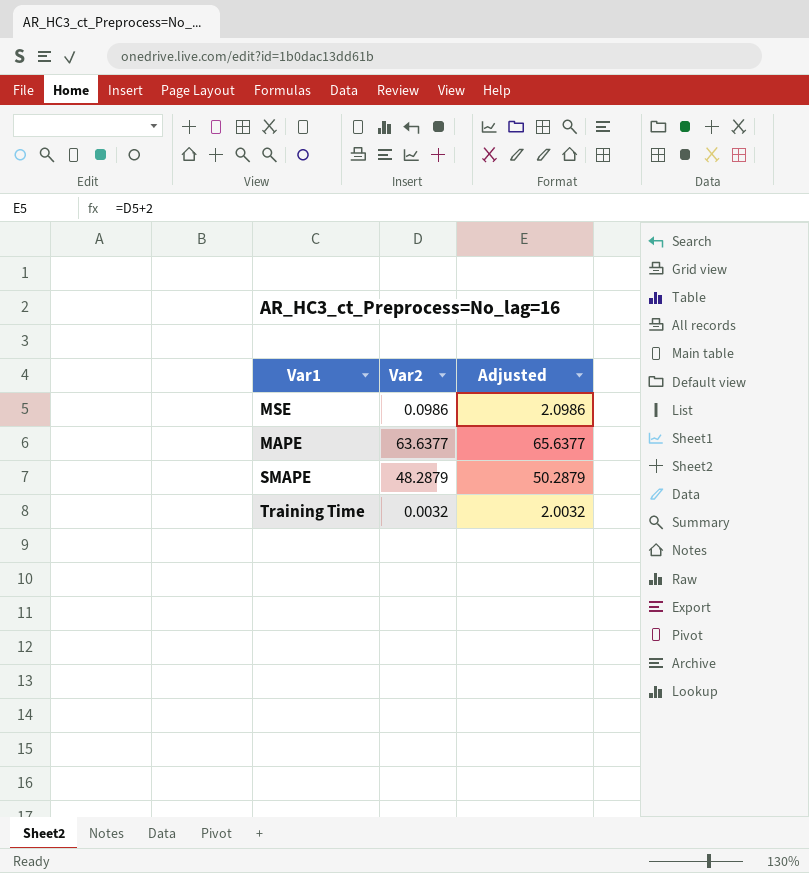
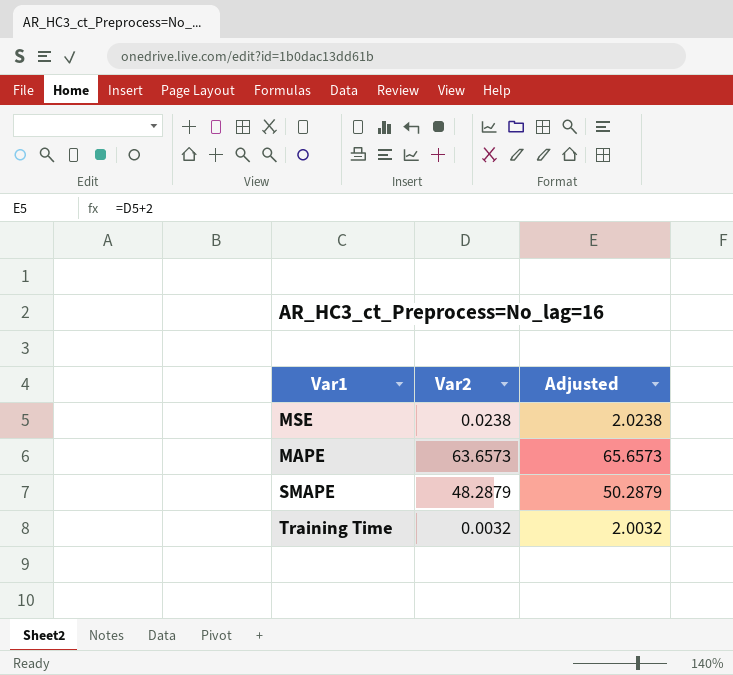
MSE | Var2: 0.0986 -> 0.0238
MSE | Adjusted: 2.0986 -> 2.0238
MAPE | Var2: 63.6377 -> 63.6573
MAPE | Adjusted: 65.6377 -> 65.6573

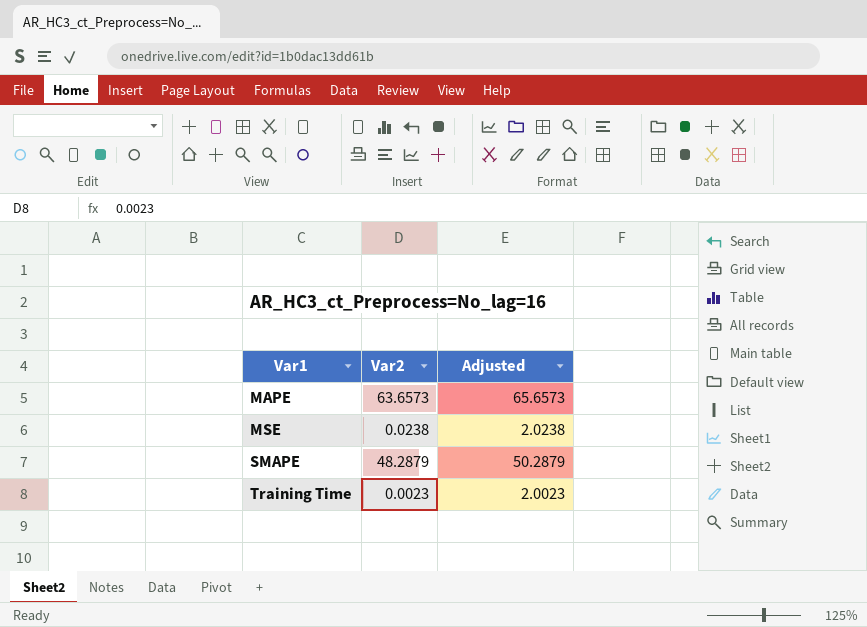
row order: none -> Var1 ascending
Training Time | Var2: 0.0032 -> 0.0023
Training Time | Adjusted: 2.0032 -> 2.0023

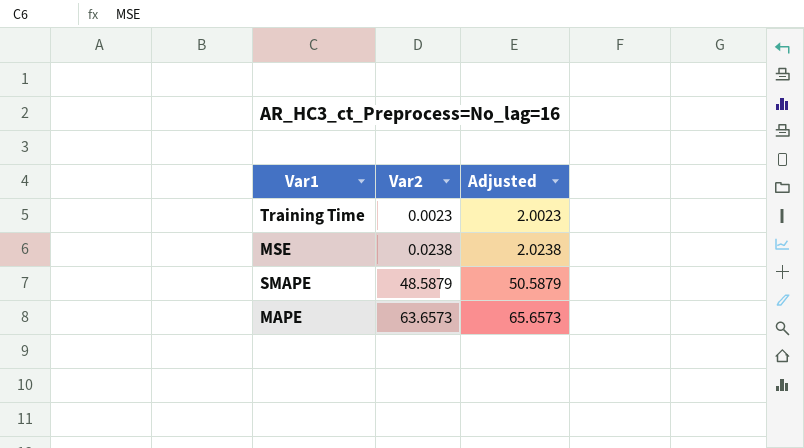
row order: Var1 ascending -> Var2 ascending
SMAPE | Var2: 48.2879 -> 48.5879
SMAPE | Adjusted: 50.2879 -> 50.5879

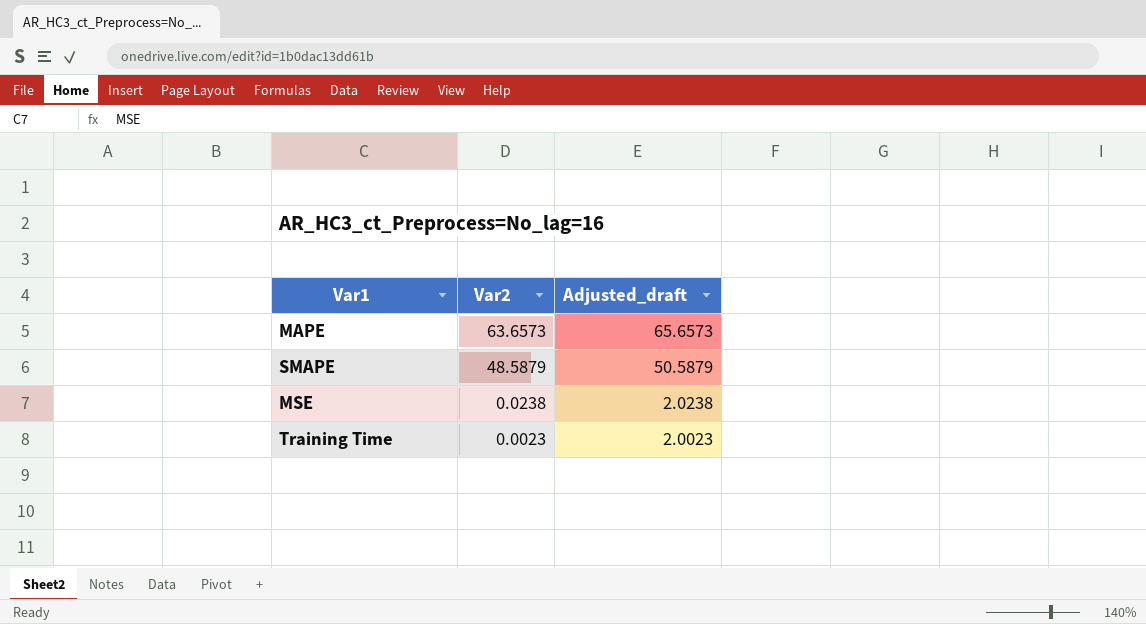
row order: Var2 ascending -> Var2 descending
column name: Adjusted -> Adjusted_draft

